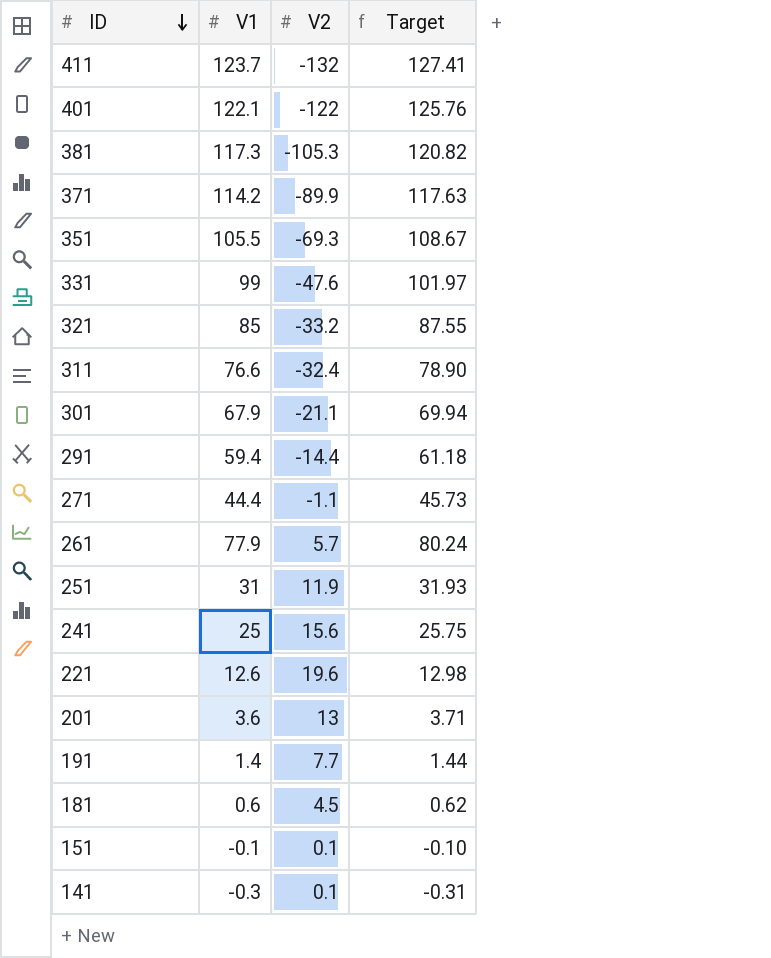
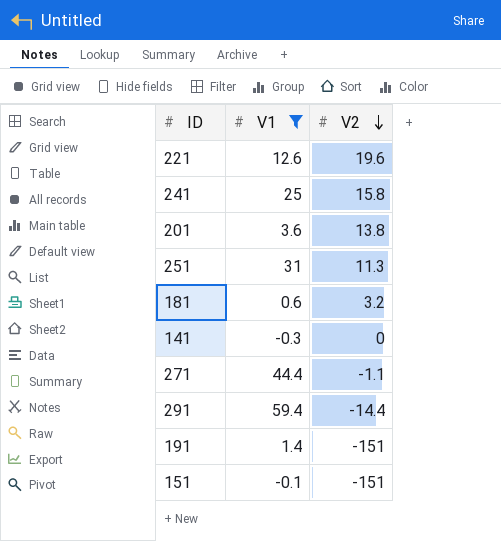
filter: none -> V1 <= 59.4
row order: ID descending -> V2 descending
column Target | formula: [V1] * 1.03 -> none
241 | V2: 15.6 -> 15.8
201 | V2: 13 -> 13.8
251 | V2: 11.9 -> 11.3
181 | V2: 4.5 -> 3.2
141 | V2: 0.1 -> 0
191 | V2: 7.7 -> -151
151 | V2: 0.1 -> -151

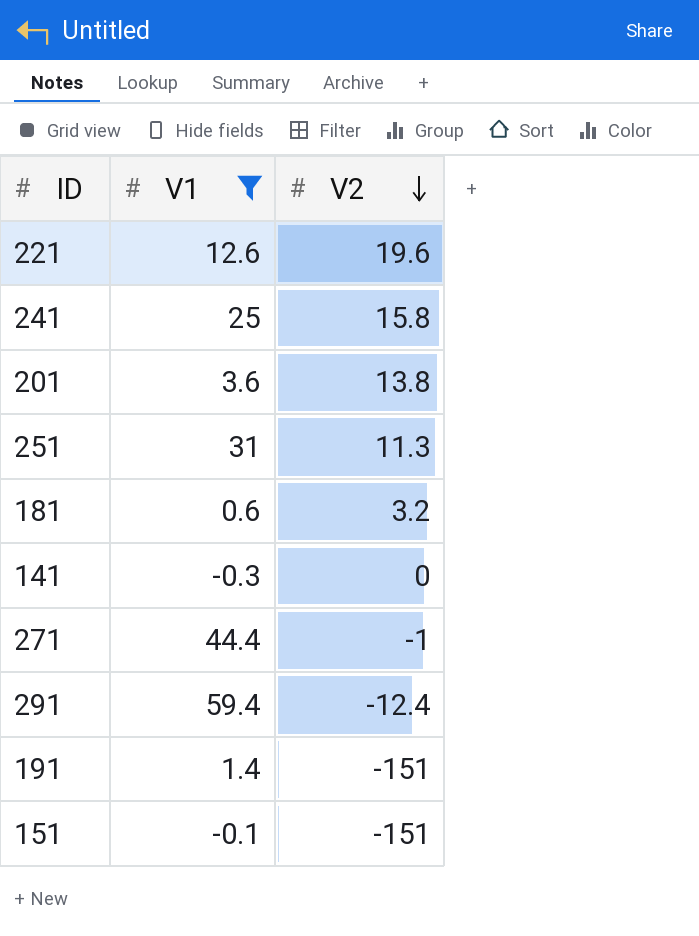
271 | V2: -1.1 -> -1
291 | V2: -14.4 -> -12.4

